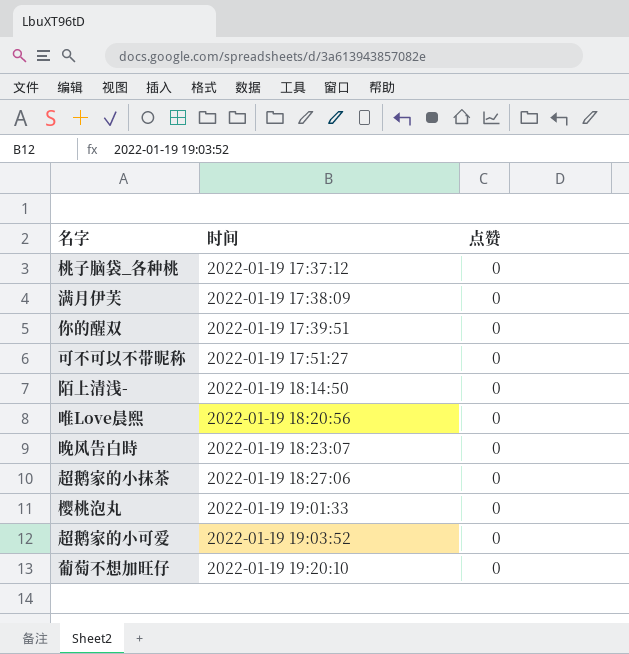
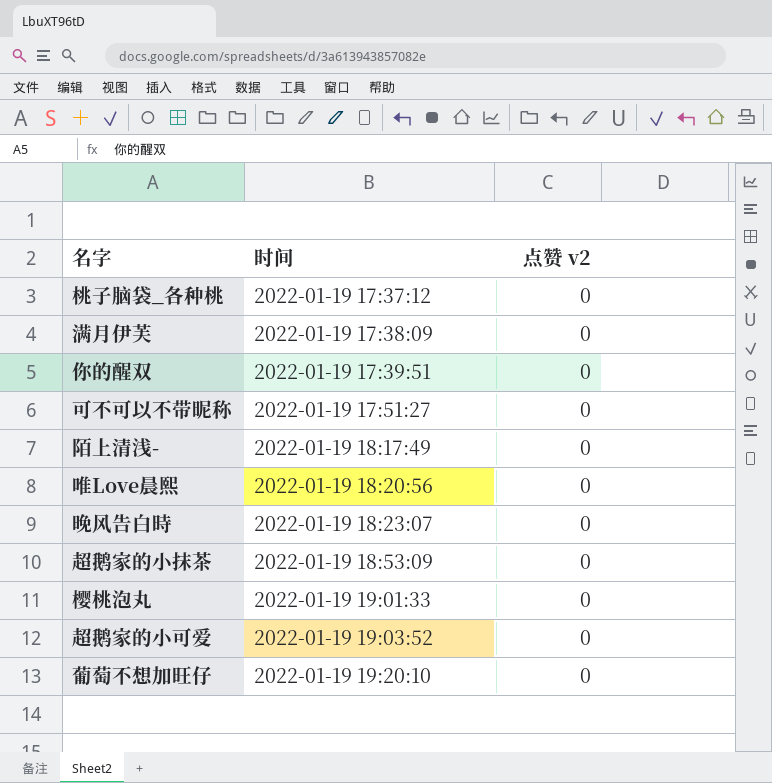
column name: 点赞 -> 点赞 v2
陌上清浅- | 时间: 2022-01-19 18:14:50 -> 2022-01-19 18:17:49
超鹅家的小抹茶 | 时间: 2022-01-19 18:27:06 -> 2022-01-19 18:53:09

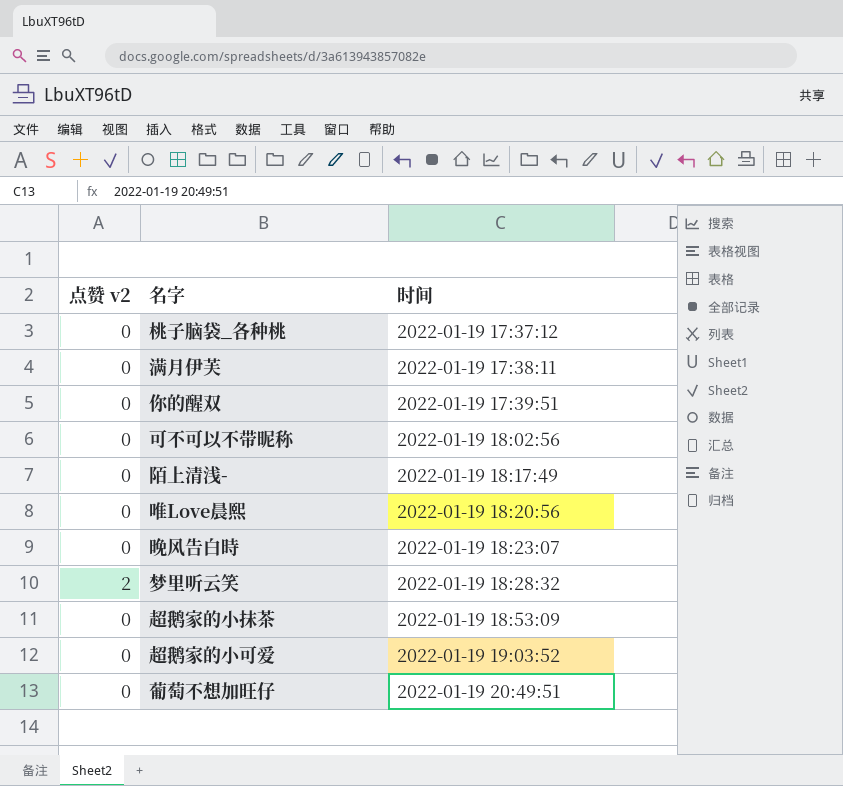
column 点赞 v2 | position: 3 -> 1
row 樱桃泡丸: 2022-01-19 19:01:33 | 0 -> none
满月伊芙 | 时间: 2022-01-19 17:38:09 -> 2022-01-19 17:38:11
可不可以不带昵称 | 时间: 2022-01-19 17:51:27 -> 2022-01-19 18:02:56
row 梦里听云笑: none -> 2 | 2022-01-19 18:28:32
葡萄不想加旺仔 | 时间: 2022-01-19 19:20:10 -> 2022-01-19 20:49:51

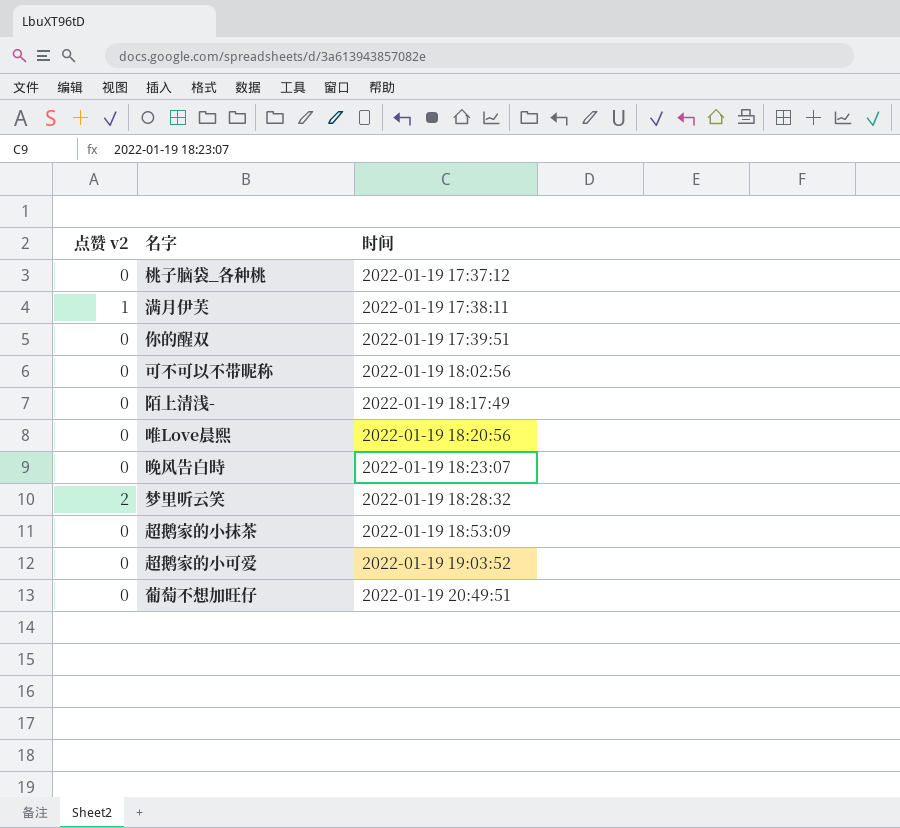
满月伊芙 | 点赞 v2: 0 -> 1

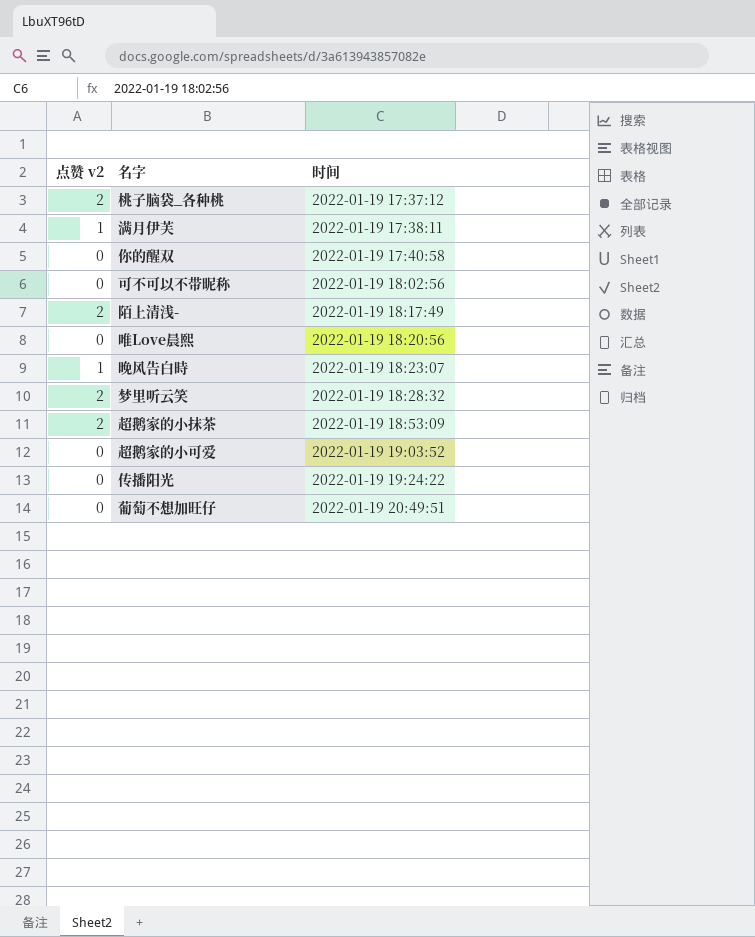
桃子脑袋_各种桃 | 点赞 v2: 0 -> 2
你的醒双 | 时间: 2022-01-19 17:39:51 -> 2022-01-19 17:40:58
陌上清浅- | 点赞 v2: 0 -> 2
晚风告白時 | 点赞 v2: 0 -> 1
超鹅家的小抹茶 | 点赞 v2: 0 -> 2
row 传播阳光: none -> 0 | 2022-01-19 19:24:22

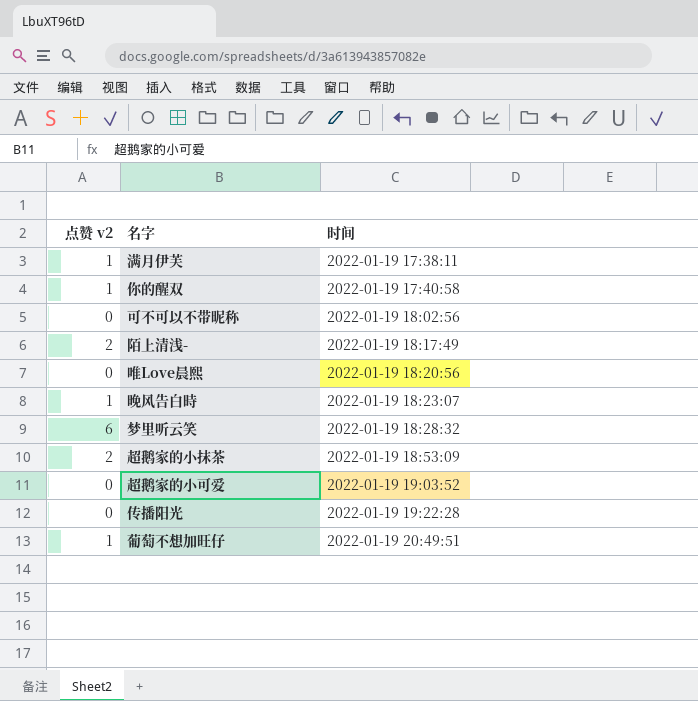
row 桃子脑袋_各种桃: 2 | 2022-01-19 17:37:12 -> none
你的醒双 | 点赞 v2: 0 -> 1
梦里听云笑 | 点赞 v2: 2 -> 6
传播阳光 | 时间: 2022-01-19 19:24:22 -> 2022-01-19 19:22:28
葡萄不想加旺仔 | 点赞 v2: 0 -> 1

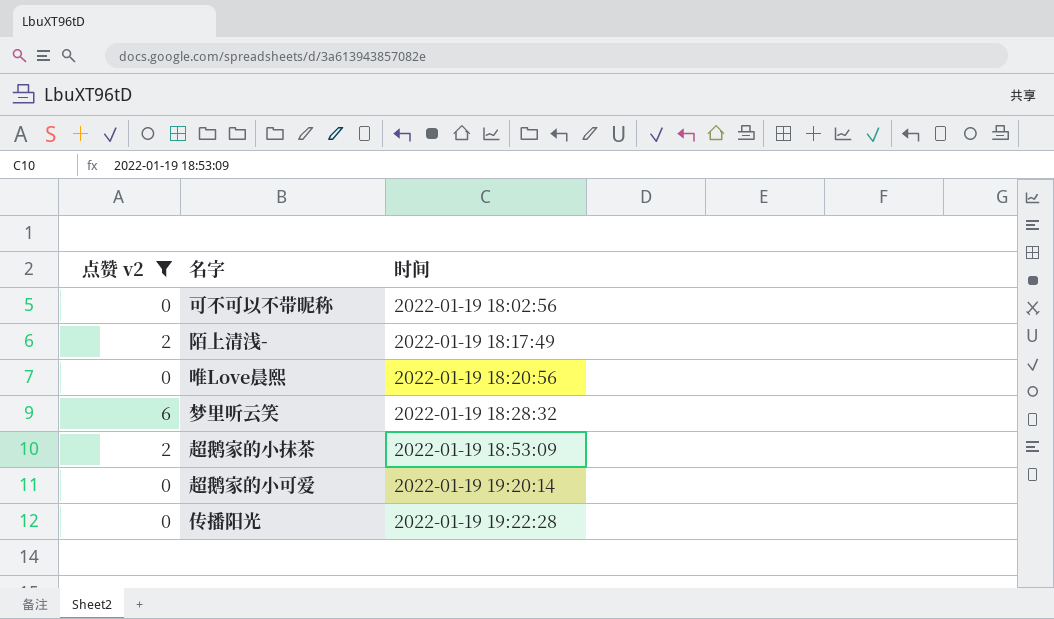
filter: none -> 点赞 v2 != 1
超鹅家的小可爱 | 时间: 2022-01-19 19:03:52 -> 2022-01-19 19:20:14

